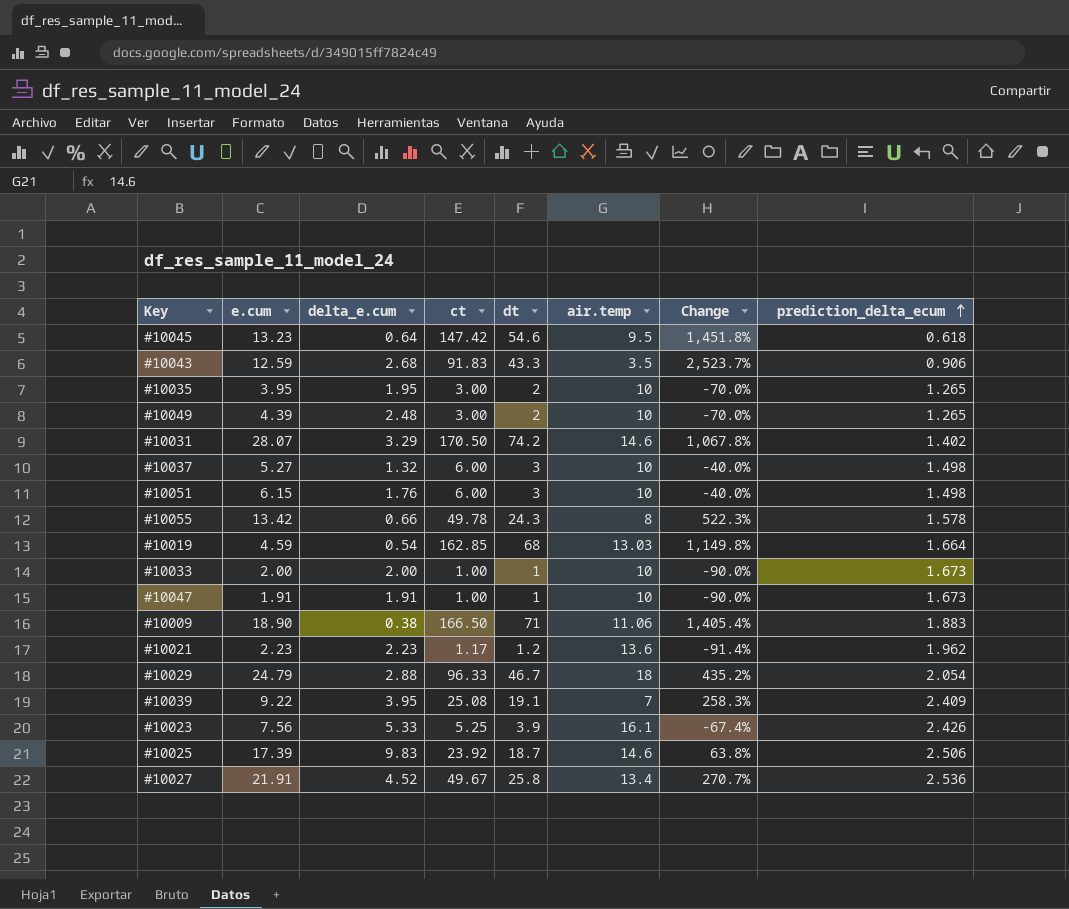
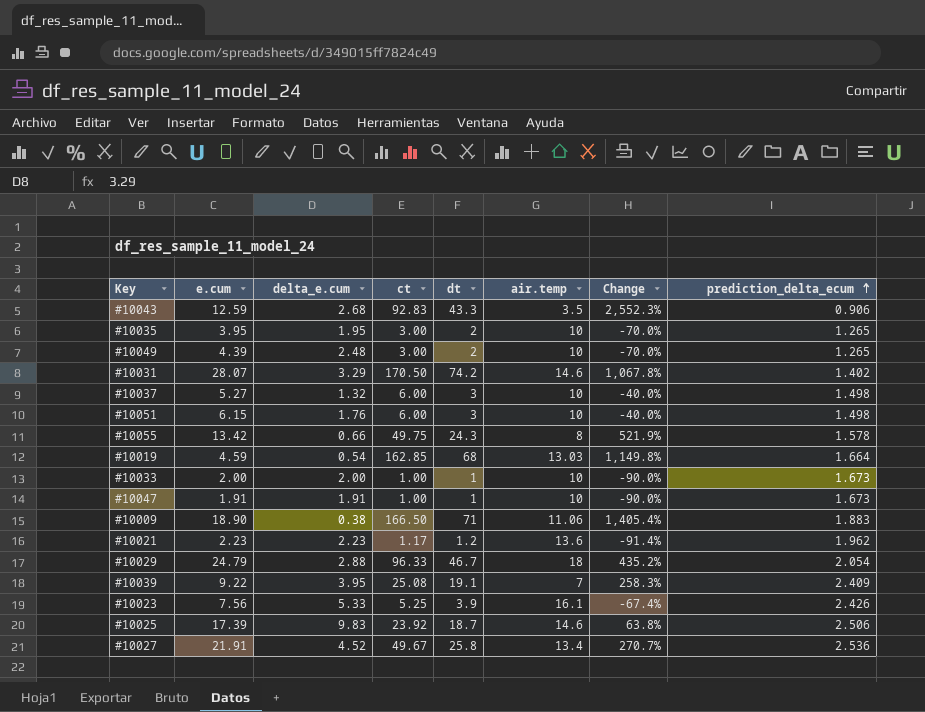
row #10045: 13.23 | 0.64 | 147.42 | 54.6 | 9.5 | 1,451.8% | 0.618 -> none
#10043 | ct: 91.83 -> 92.83
#10043 | Change: 2,523.7% -> 2,552.3%
#10055 | ct: 49.78 -> 49.75
#10055 | Change: 522.3% -> 521.9%

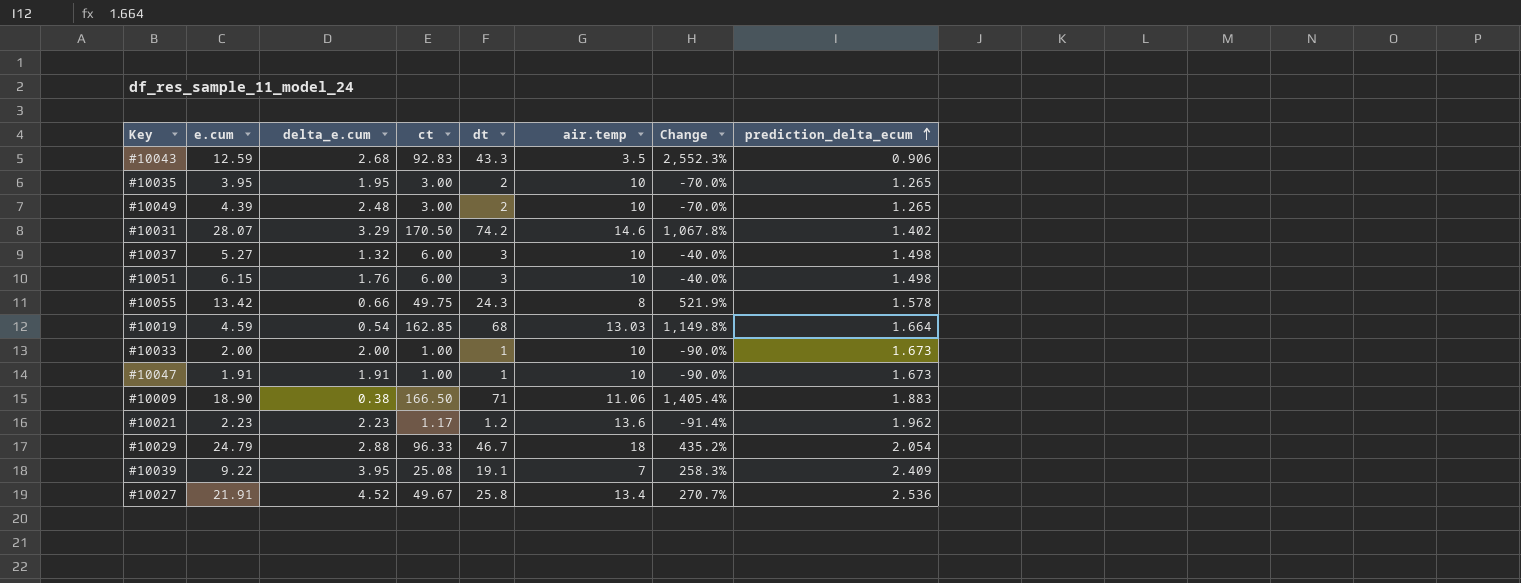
row #10023: 7.56 | 5.33 | 5.25 | 3.9 | 16.1 | -67.4% | 2.426 -> none
row #10025: 17.39 | 9.83 | 23.92 | 18.7 | 14.6 | 63.8% | 2.506 -> none

